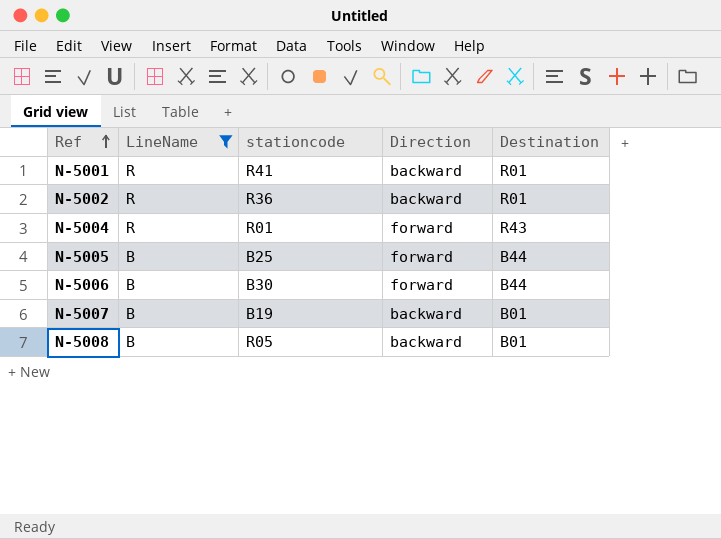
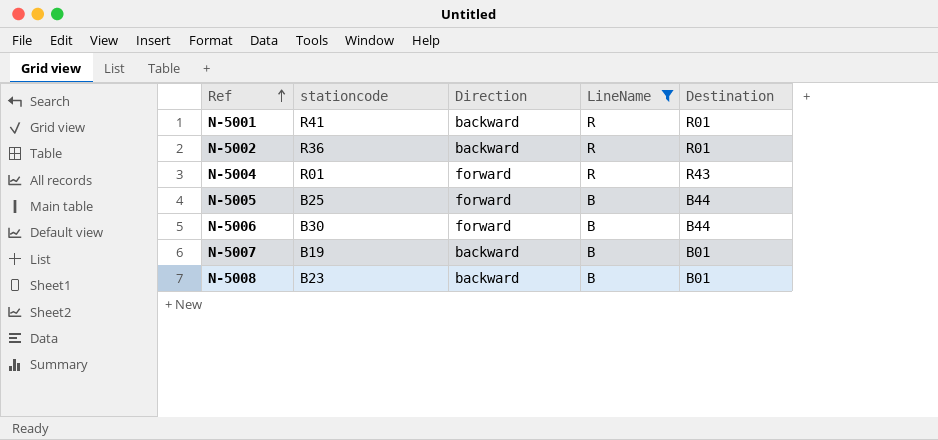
column LineName | position: 2 -> 4
N-5008 | stationcode: R05 -> B23

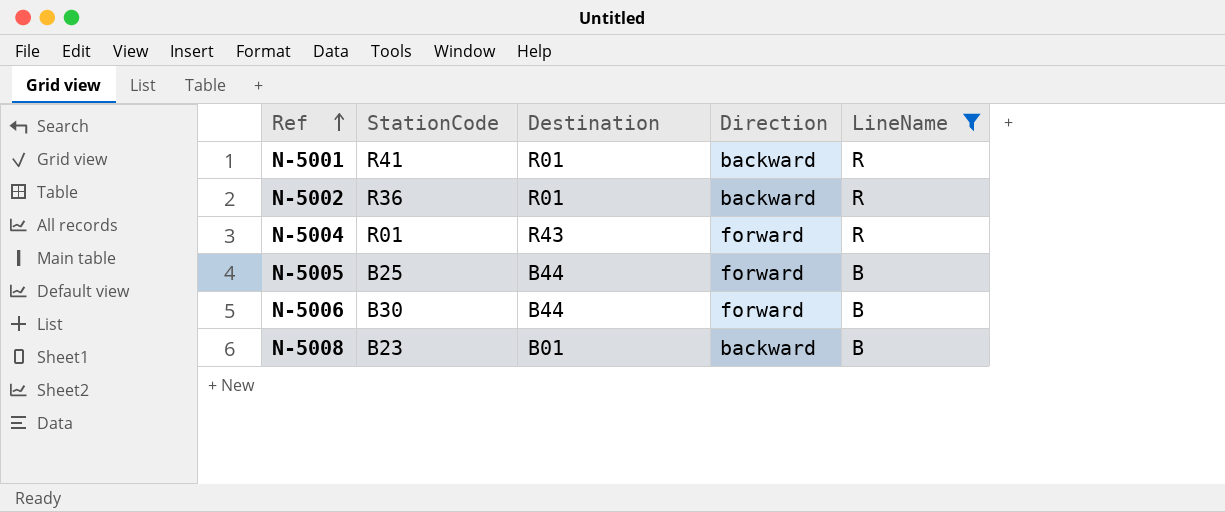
column name: stationcode -> StationCode
column Destination | position: 5 -> 3
row N-5007: B19 | backward | B | B01 -> none

